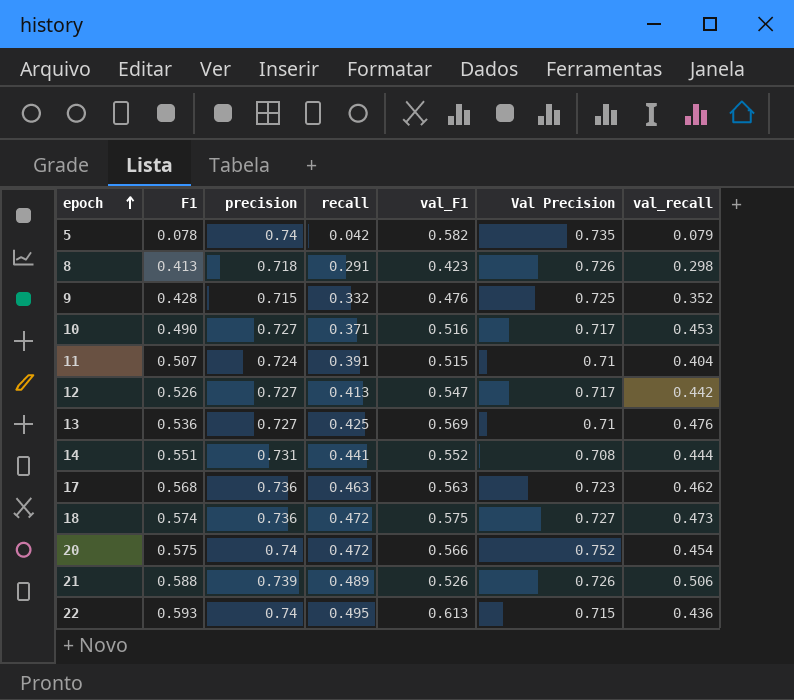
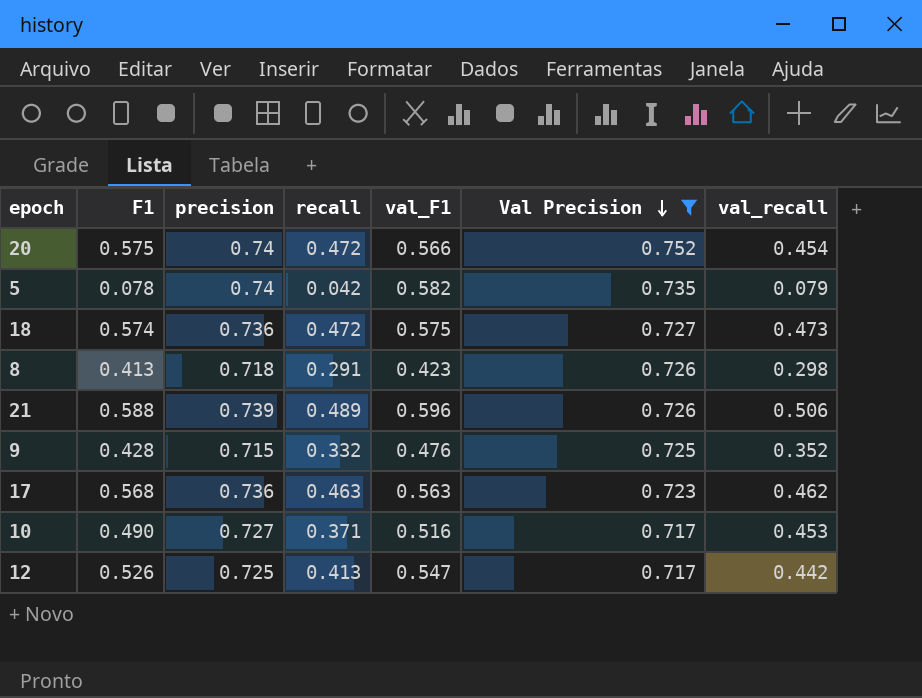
filter: none -> Val Precision >= 0.717
row order: epoch ascending -> Val Precision descending
21 | val_F1: 0.526 -> 0.596
12 | precision: 0.727 -> 0.725

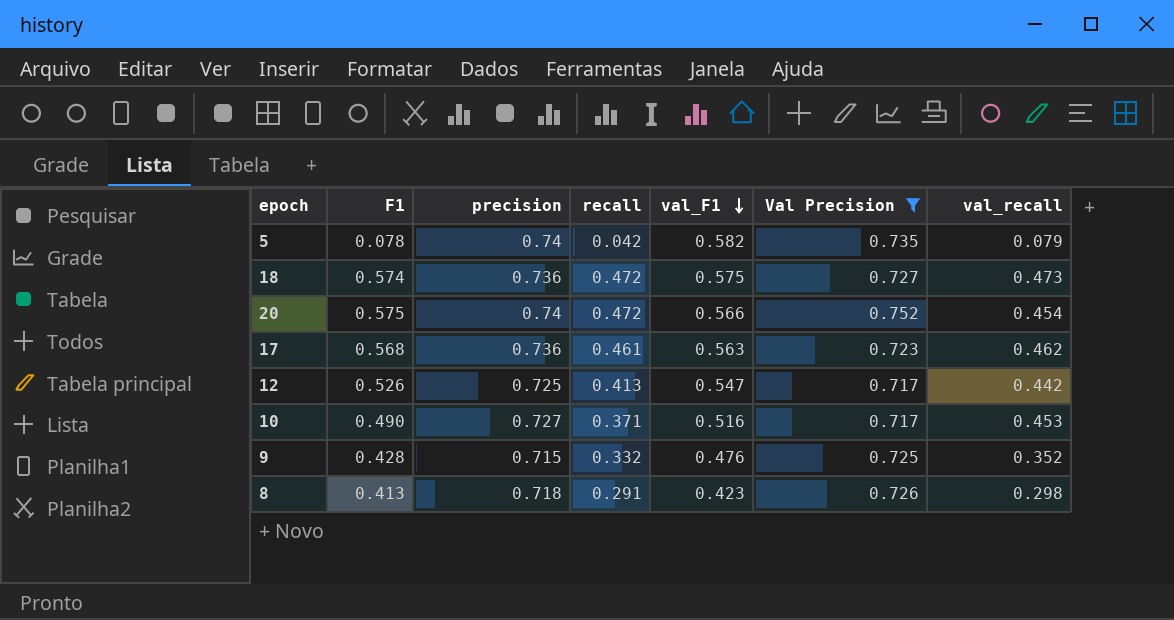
row order: Val Precision descending -> val_F1 descending
row 21: 0.588 | 0.739 | 0.489 | 0.596 | 0.726 | 0.506 -> none
17 | recall: 0.463 -> 0.461

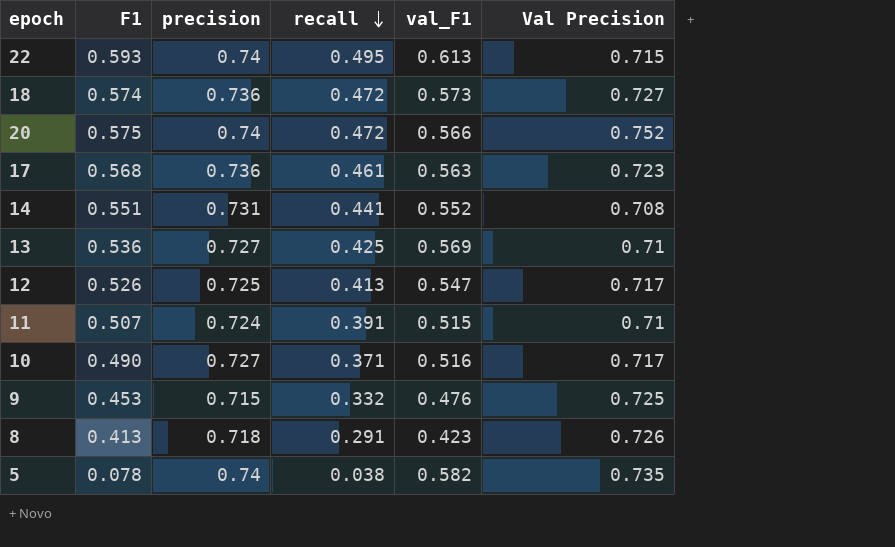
filter: Val Precision >= 0.717 -> none
row order: val_F1 descending -> recall descending
column val_recall | position: 7 -> none
18 | val_F1: 0.575 -> 0.573
9 | F1: 0.428 -> 0.453
5 | recall: 0.042 -> 0.038

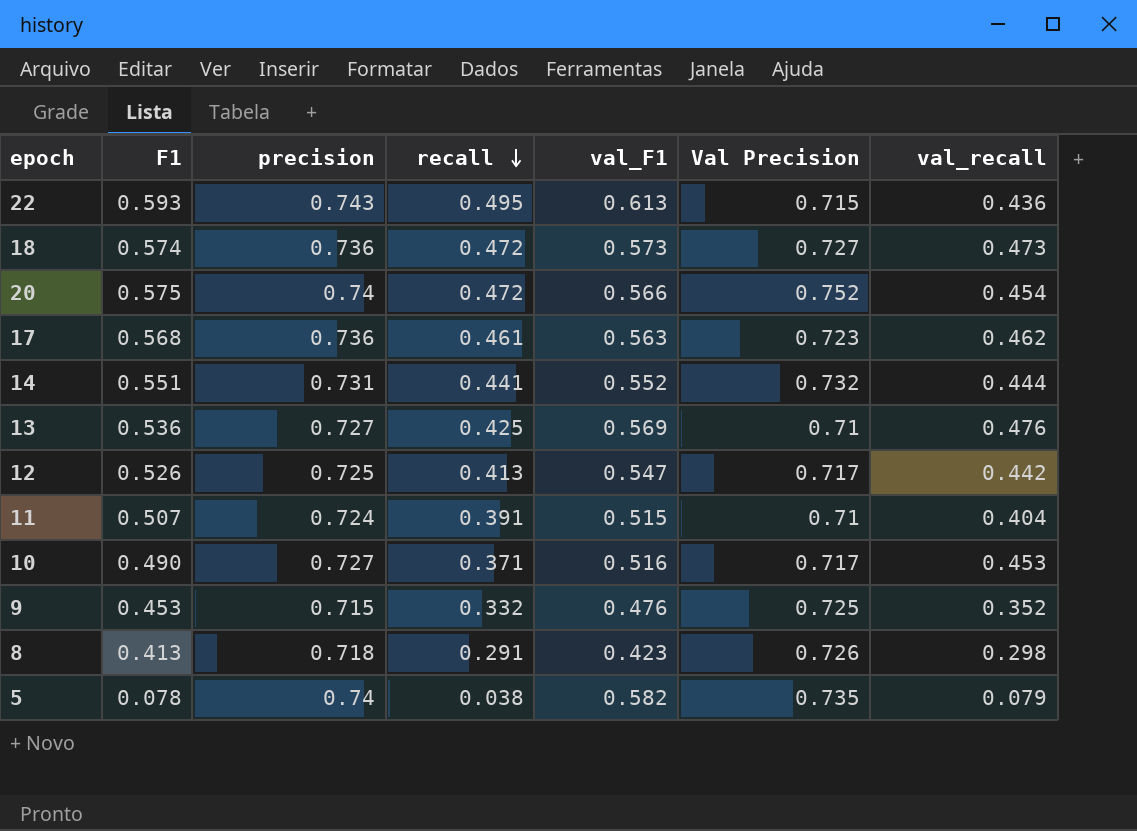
column val_recall | position: none -> 7
22 | precision: 0.74 -> 0.743
14 | Val Precision: 0.708 -> 0.732

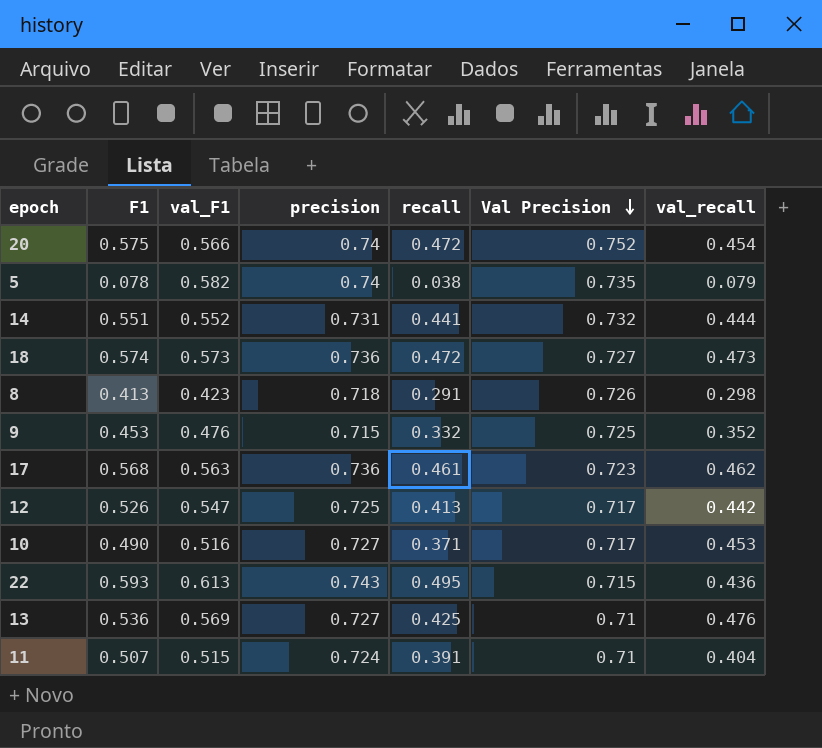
row order: recall descending -> Val Precision descending
column val_F1 | position: 5 -> 3

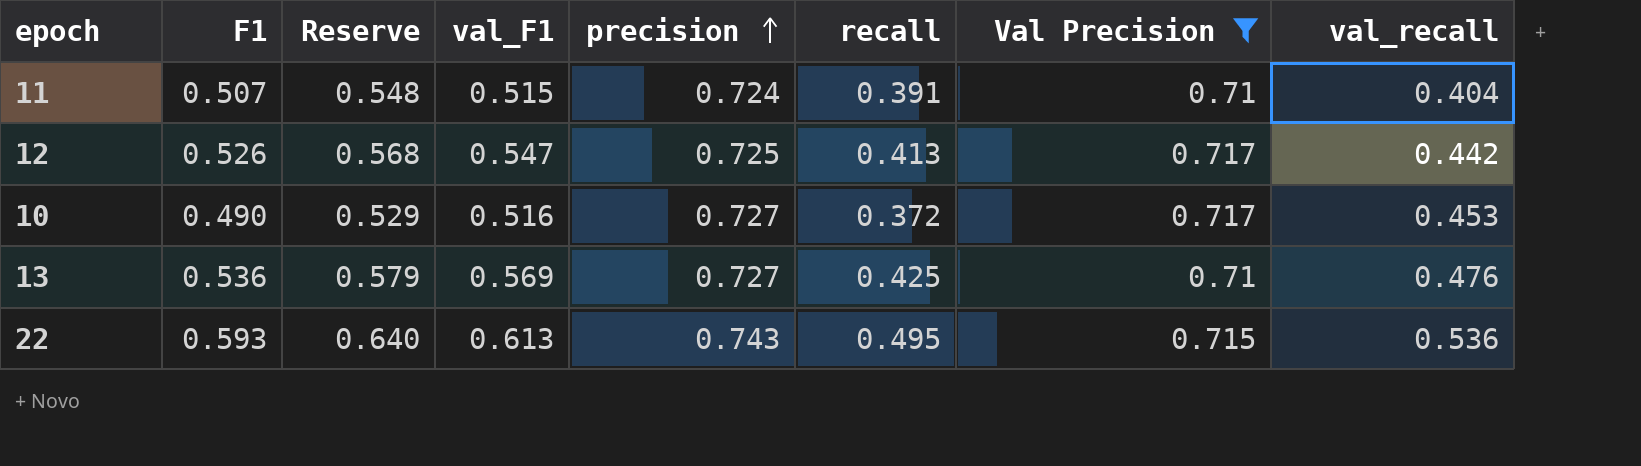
filter: none -> Val Precision <= 0.717
row order: Val Precision descending -> precision ascending
column Reserve | formula: none -> [F1] * 1.08
10 | recall: 0.371 -> 0.372
22 | val_recall: 0.436 -> 0.536

